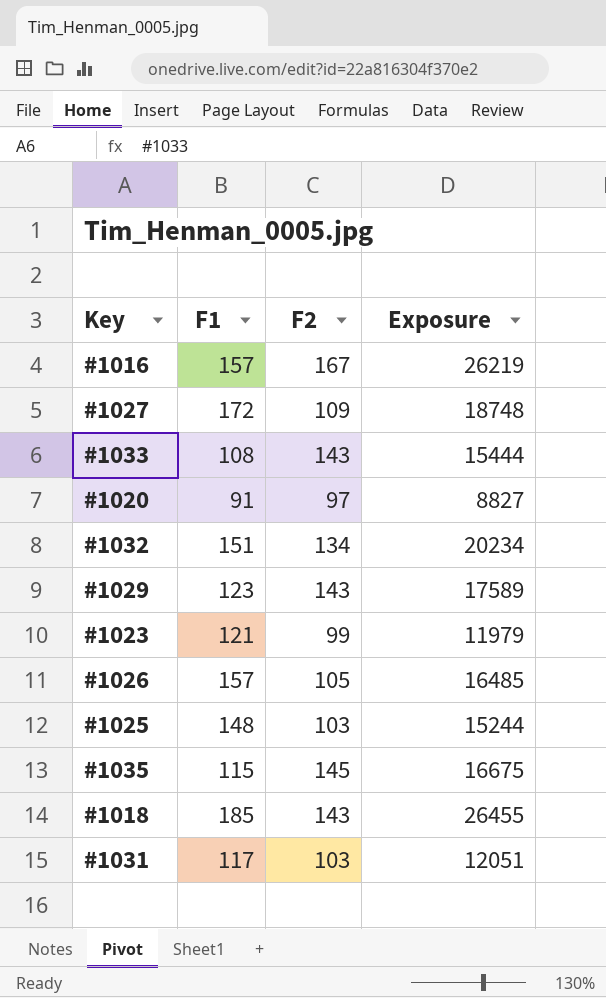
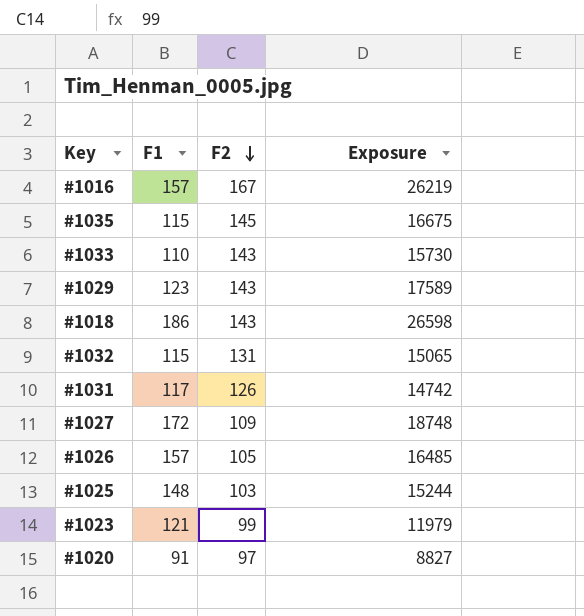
row order: none -> F2 descending
#1033 | F1: 108 -> 110
#1033 | Exposure: 15444 -> 15730
#1018 | F1: 185 -> 186
#1018 | Exposure: 26455 -> 26598
#1032 | F1: 151 -> 115
#1032 | F2: 134 -> 131
#1032 | Exposure: 20234 -> 15065
#1031 | F2: 103 -> 126
#1031 | Exposure: 12051 -> 14742

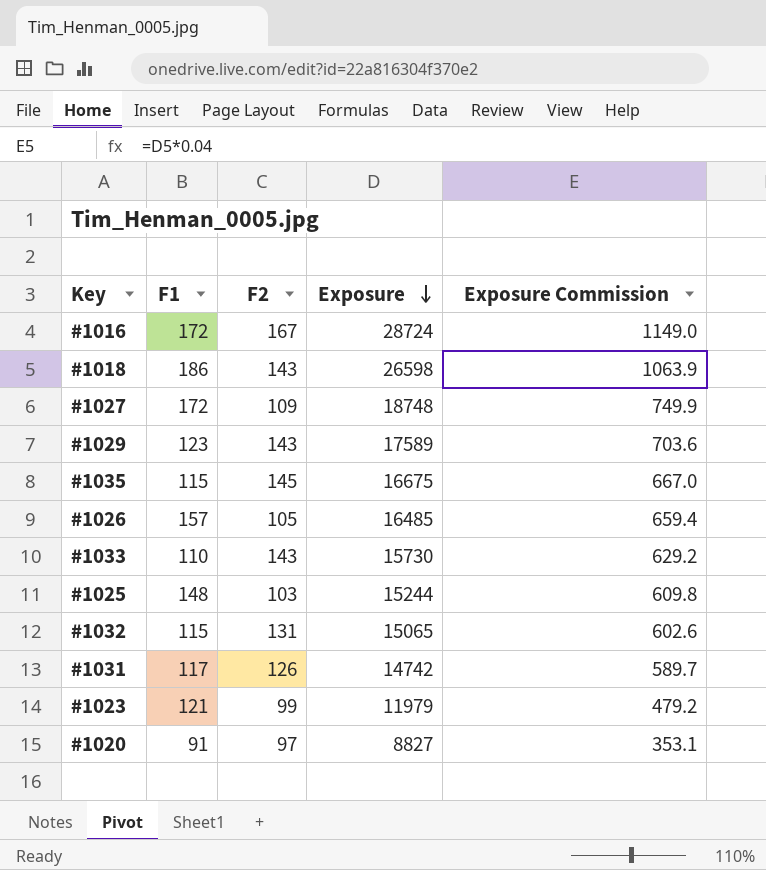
row order: F2 descending -> Exposure descending
column Exposure Commission | formula: none -> [Exposure] * 0.04
#1016 | F1: 157 -> 172
#1016 | Exposure: 26219 -> 28724

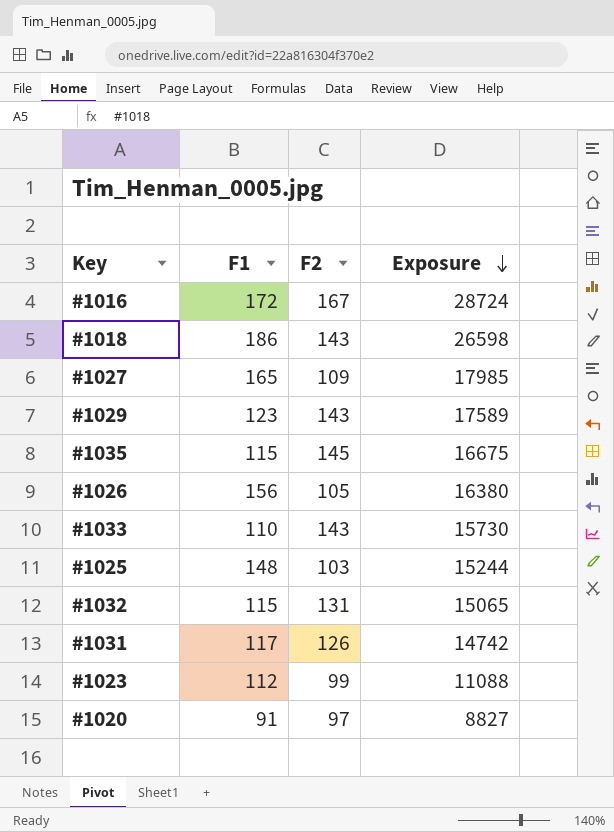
column Exposure Commission | formula: [Exposure] * 0.04 -> none
#1027 | F1: 172 -> 165
#1027 | Exposure: 18748 -> 17985
#1026 | F1: 157 -> 156
#1026 | Exposure: 16485 -> 16380
#1023 | F1: 121 -> 112
#1023 | Exposure: 11979 -> 11088

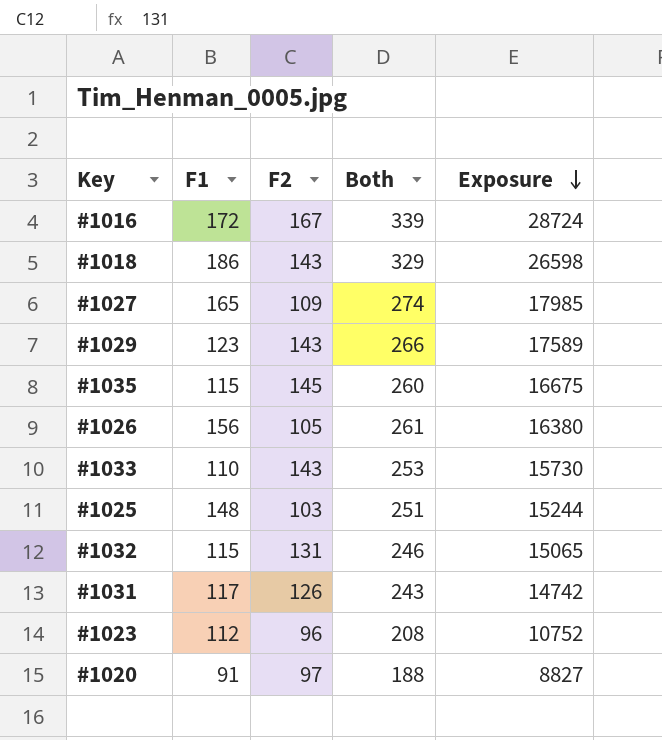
column Both | formula: none -> [F1] + [F2]
#1023 | F2: 99 -> 96
#1023 | Exposure: 11088 -> 10752

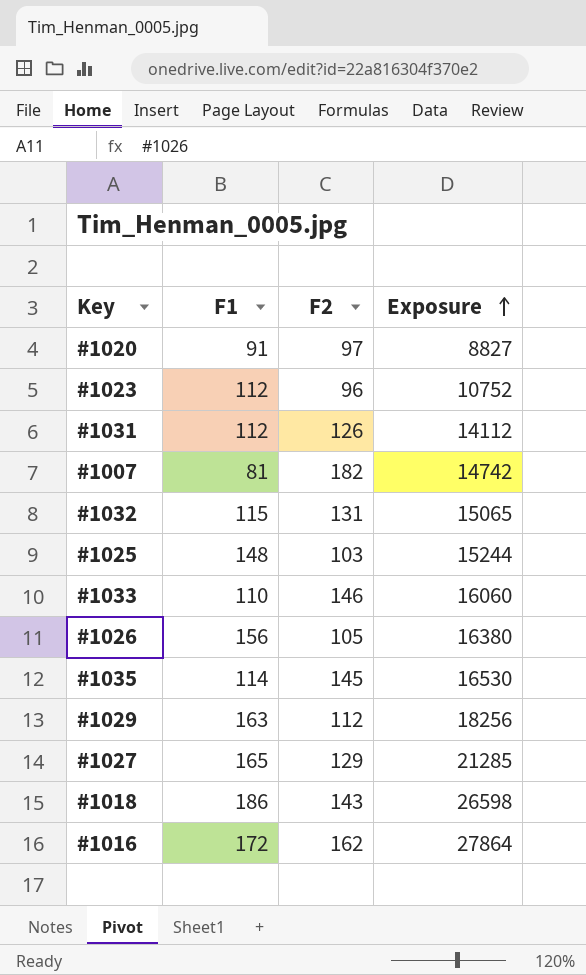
row order: Exposure descending -> Exposure ascending
column Both | formula: [F1] + [F2] -> none
#1031 | F1: 117 -> 112
#1031 | Exposure: 14742 -> 14112
row #1007: none -> 81 | 182 | 14742
#1033 | F2: 143 -> 146
#1033 | Exposure: 15730 -> 16060
#1035 | F1: 115 -> 114
#1035 | Exposure: 16675 -> 16530
#1029 | F1: 123 -> 163
#1029 | F2: 143 -> 112
#1029 | Exposure: 17589 -> 18256
#1027 | F2: 109 -> 129
#1027 | Exposure: 17985 -> 21285
#1016 | F2: 167 -> 162
#1016 | Exposure: 28724 -> 27864

